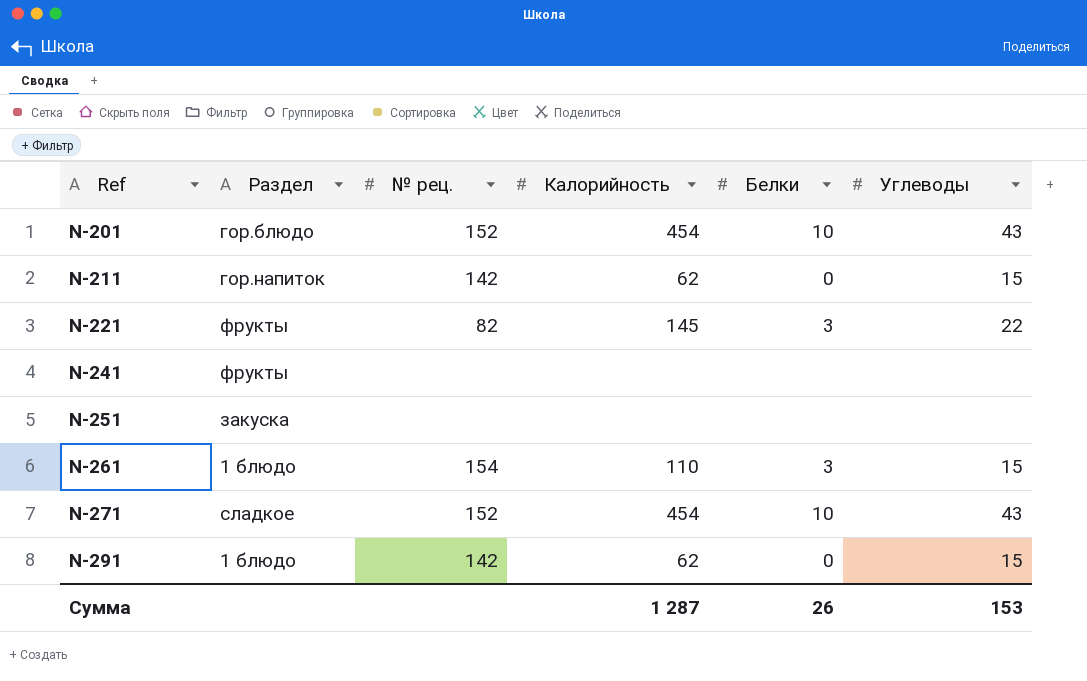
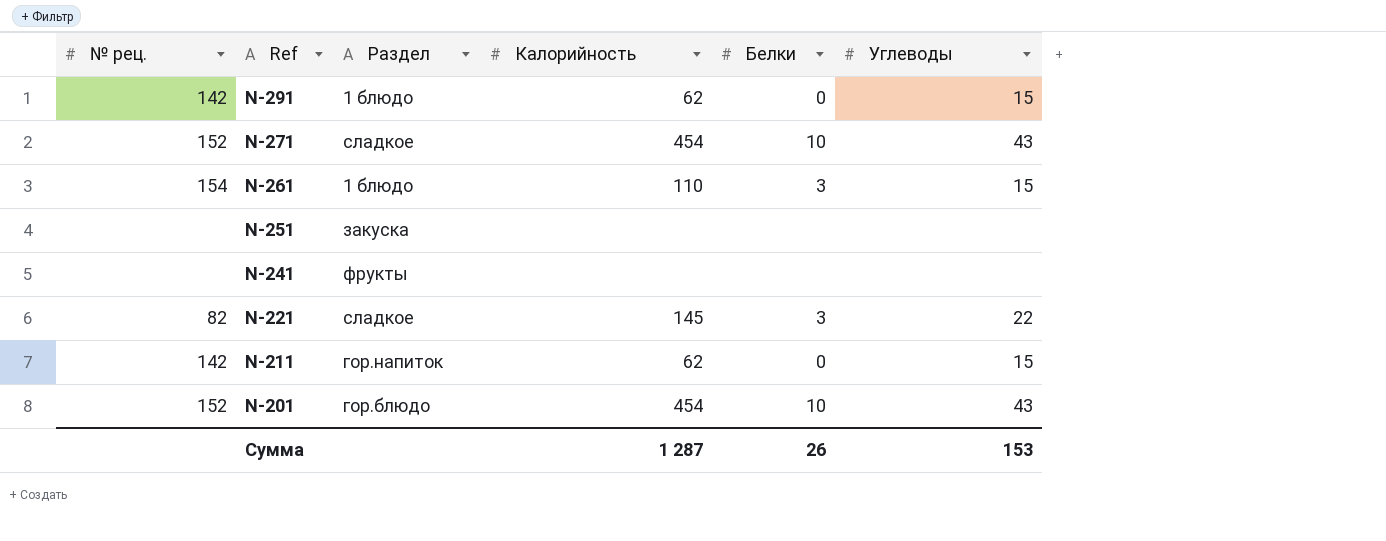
row order: Ref ascending -> Ref descending
column № рец. | position: 3 -> 1
N-221 | Раздел: фрукты -> сладкое

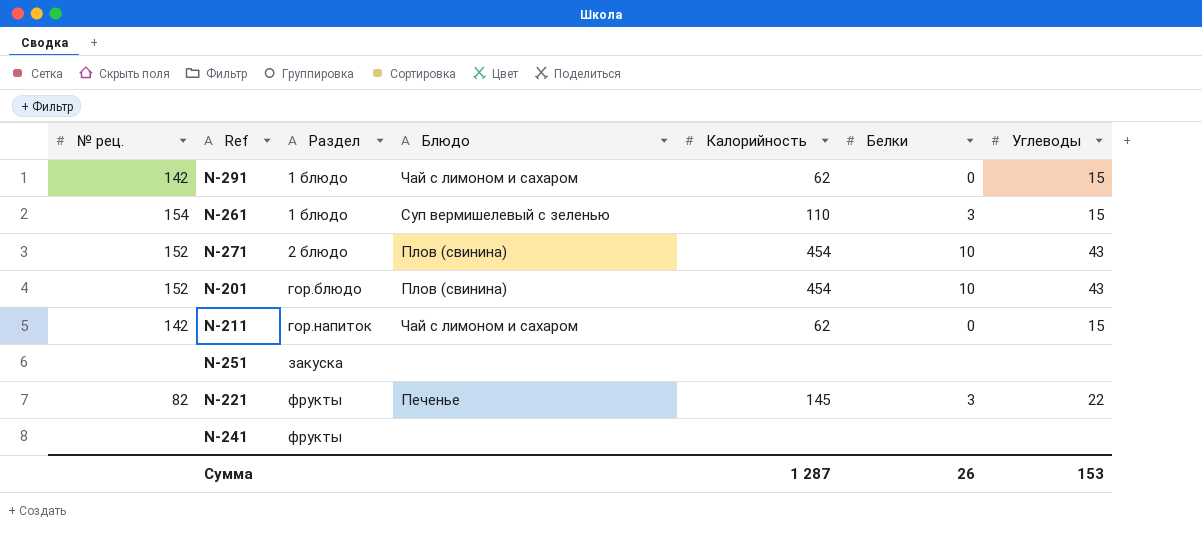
row order: Ref descending -> Раздел ascending
column Блюдо | position: none -> 4
N-271 | Раздел: сладкое -> 2 блюдо
N-221 | Раздел: сладкое -> фрукты

